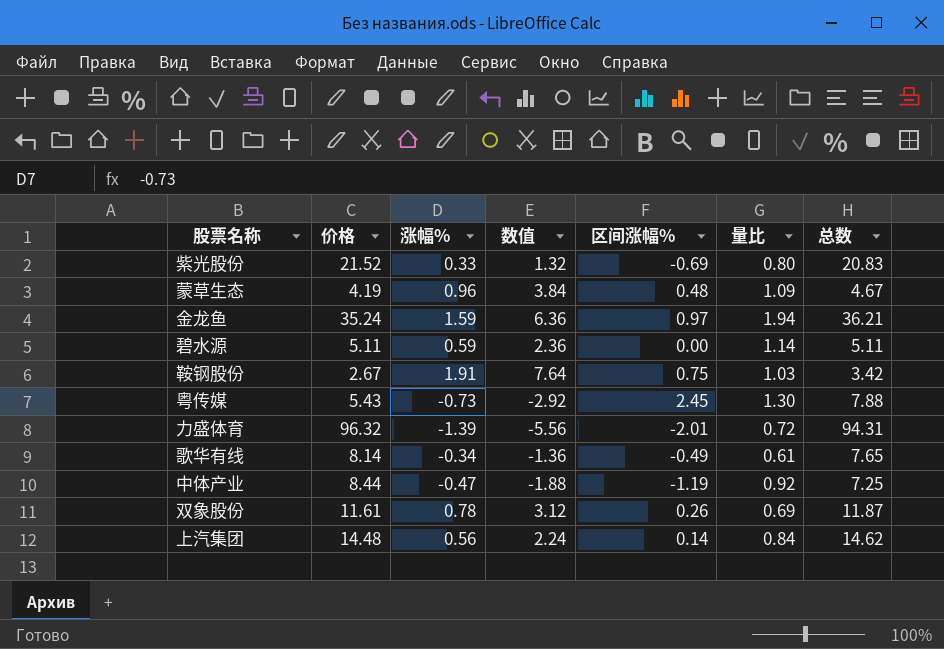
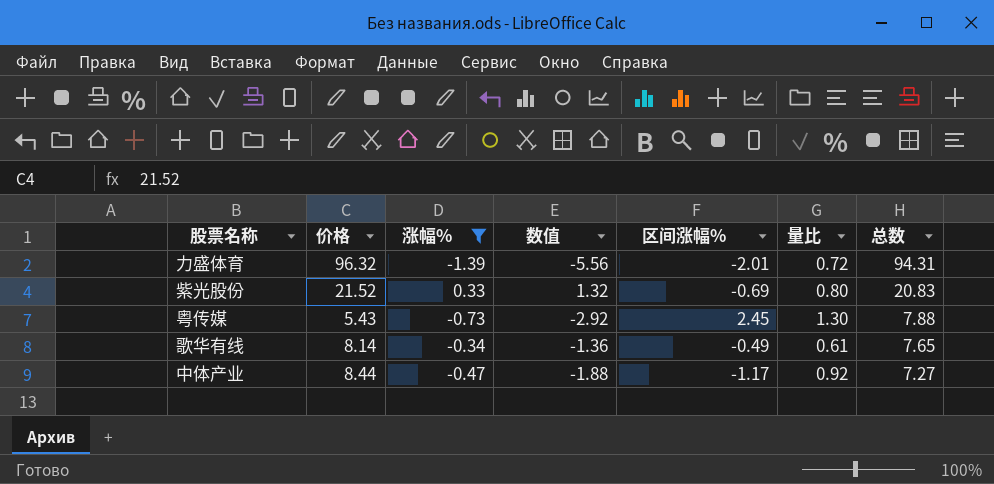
filter: none -> 涨幅% <= 0.33
row order: none -> 总数 descending
中体产业 | 区间涨幅%: -1.19 -> -1.17
中体产业 | 总数: 7.25 -> 7.27

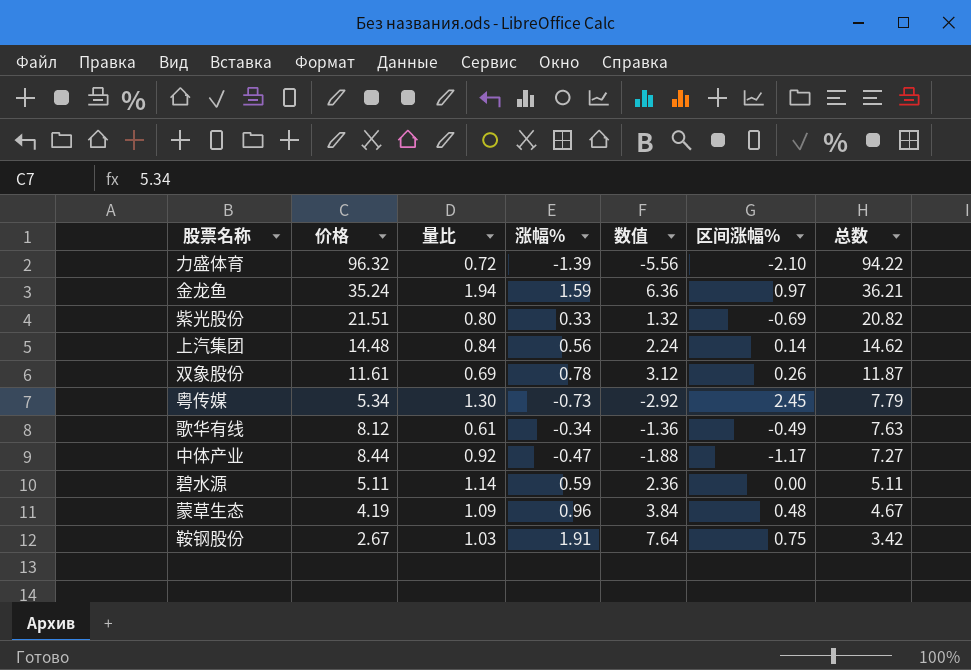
filter: 涨幅% <= 0.33 -> none
column 量比 | position: 6 -> 3
力盛体育 | 区间涨幅%: -2.01 -> -2.10
力盛体育 | 总数: 94.31 -> 94.22
紫光股份 | 价格: 21.52 -> 21.51
紫光股份 | 总数: 20.83 -> 20.82
粤传媒 | 价格: 5.43 -> 5.34
粤传媒 | 总数: 7.88 -> 7.79
歌华有线 | 价格: 8.14 -> 8.12
歌华有线 | 总数: 7.65 -> 7.63

